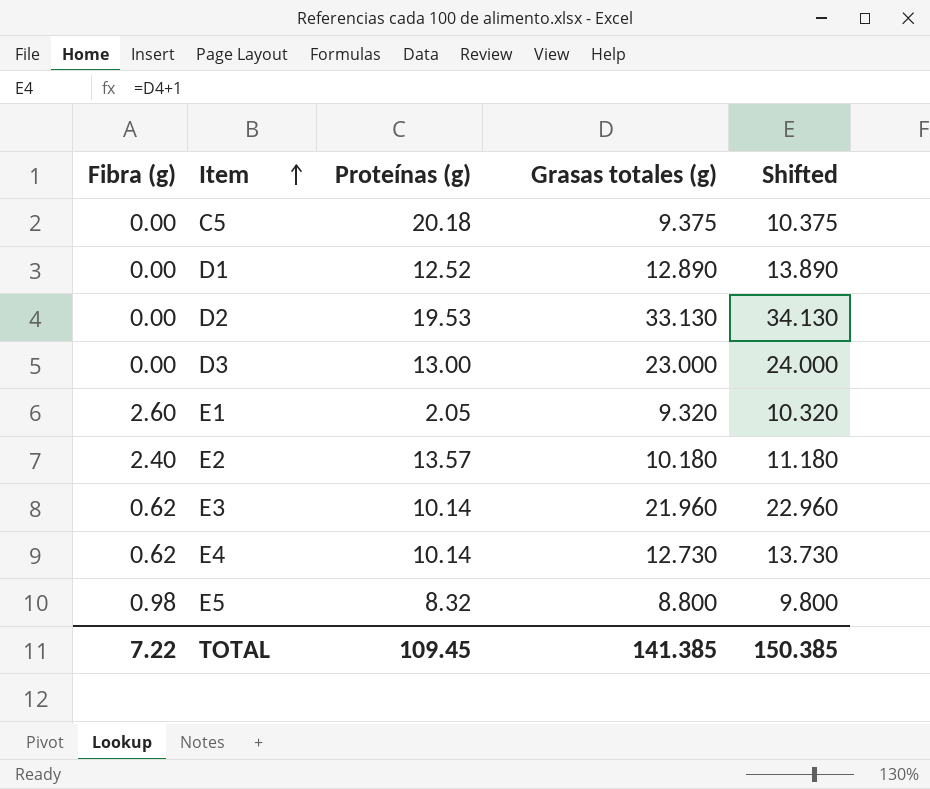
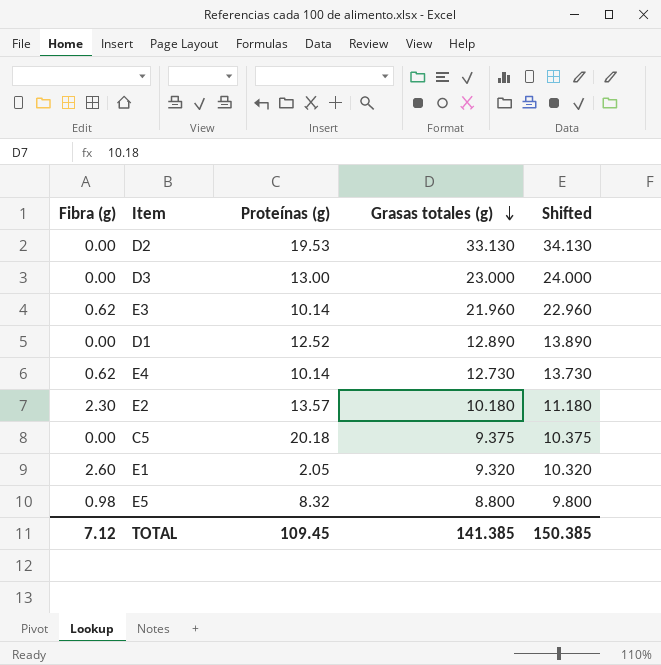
row order: Item ascending -> Grasas totales (g) descending
E2 | Fibra (g): 2.40 -> 2.30
TOTAL | Fibra (g): 7.22 -> 7.12

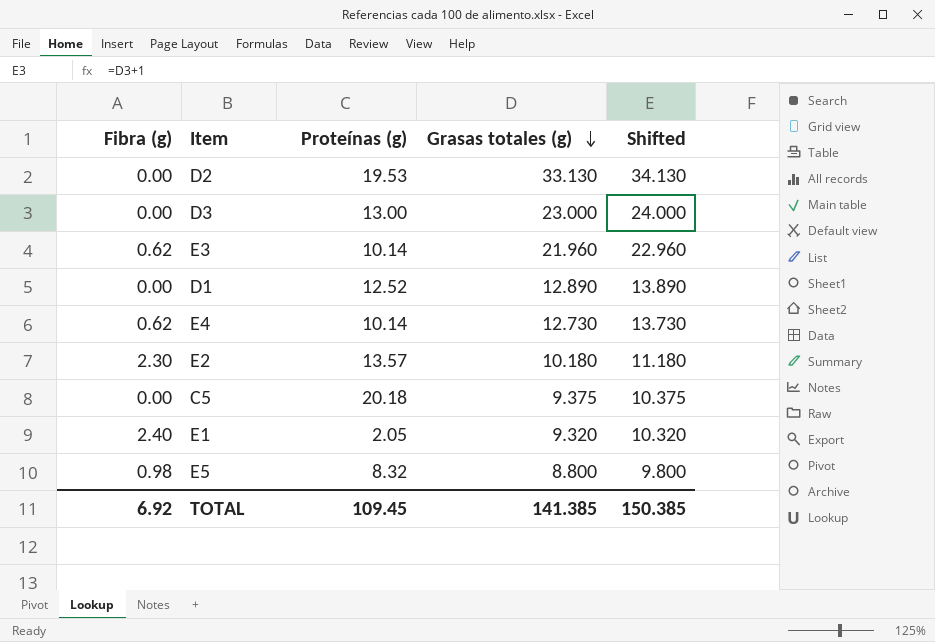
E1 | Fibra (g): 2.60 -> 2.40
TOTAL | Fibra (g): 7.12 -> 6.92

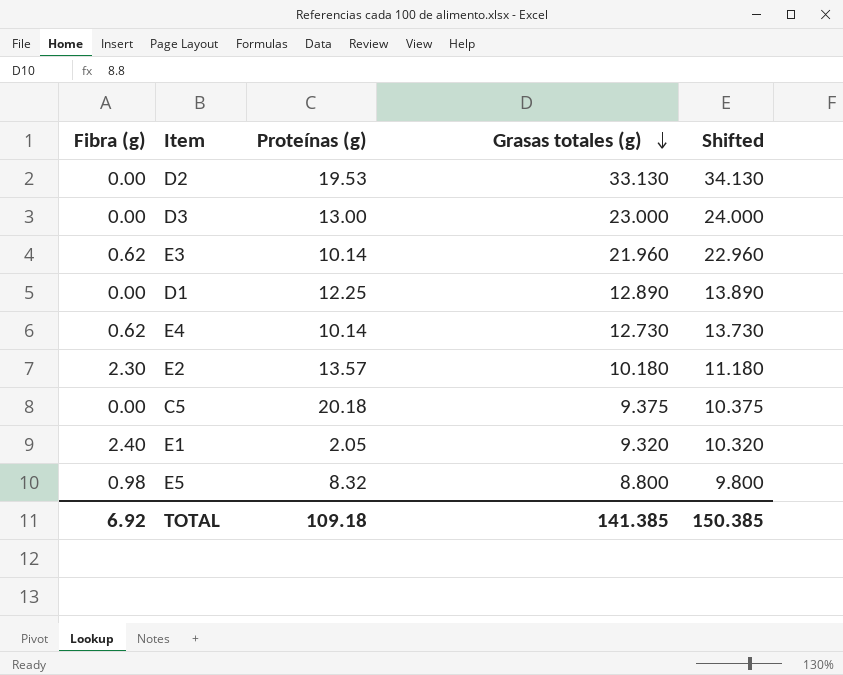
D1 | Proteínas (g): 12.52 -> 12.25
TOTAL | Proteínas (g): 109.45 -> 109.18

